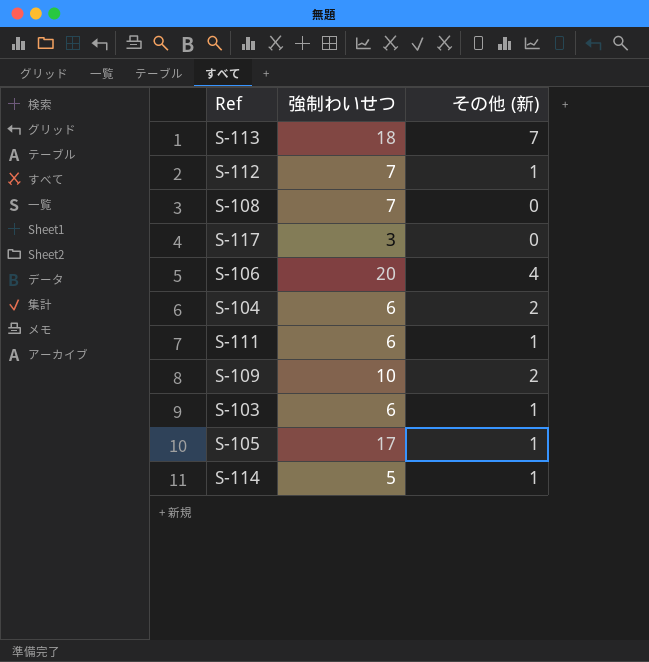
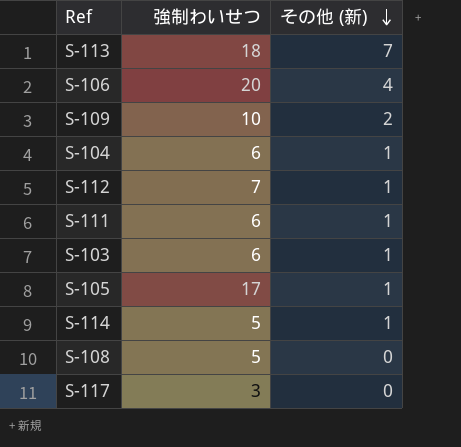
row order: none -> その他 (新) descending
S-104 | その他 (新): 2 -> 1
S-108 | 強制わいせつ: 7 -> 5

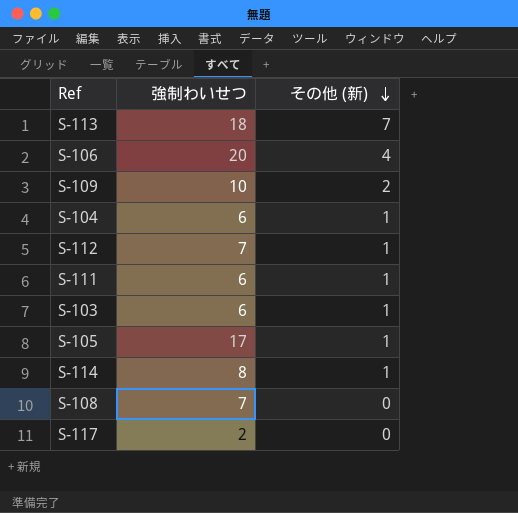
S-114 | 強制わいせつ: 5 -> 8
S-108 | 強制わいせつ: 5 -> 7
S-117 | 強制わいせつ: 3 -> 2

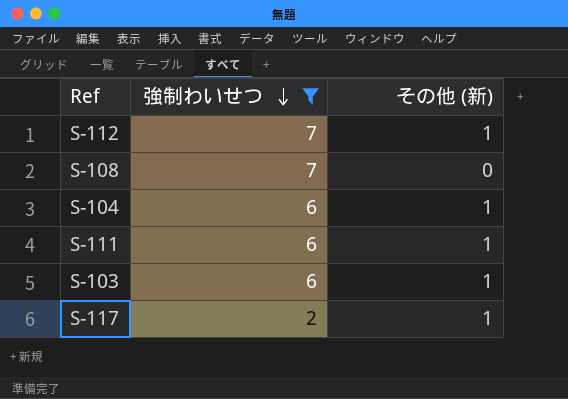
filter: none -> 強制わいせつ <= 7
row order: その他 (新) descending -> 強制わいせつ descending
S-117 | その他 (新): 0 -> 1

